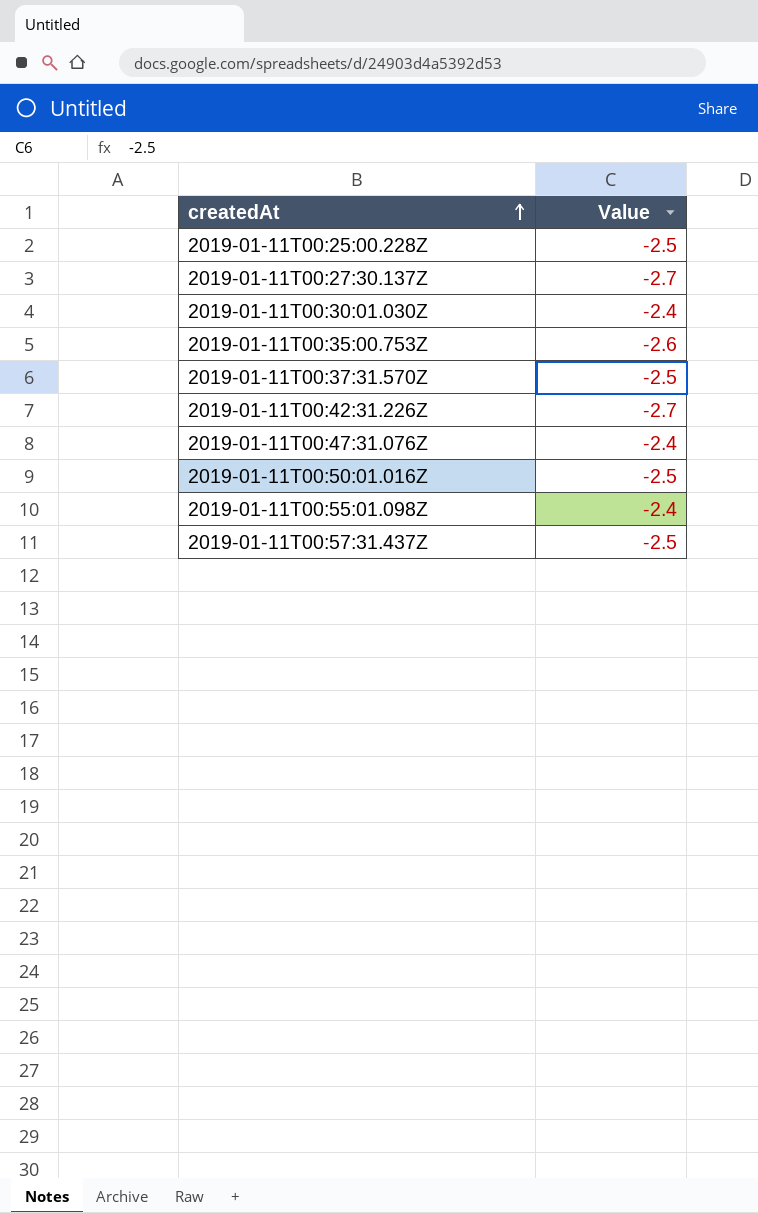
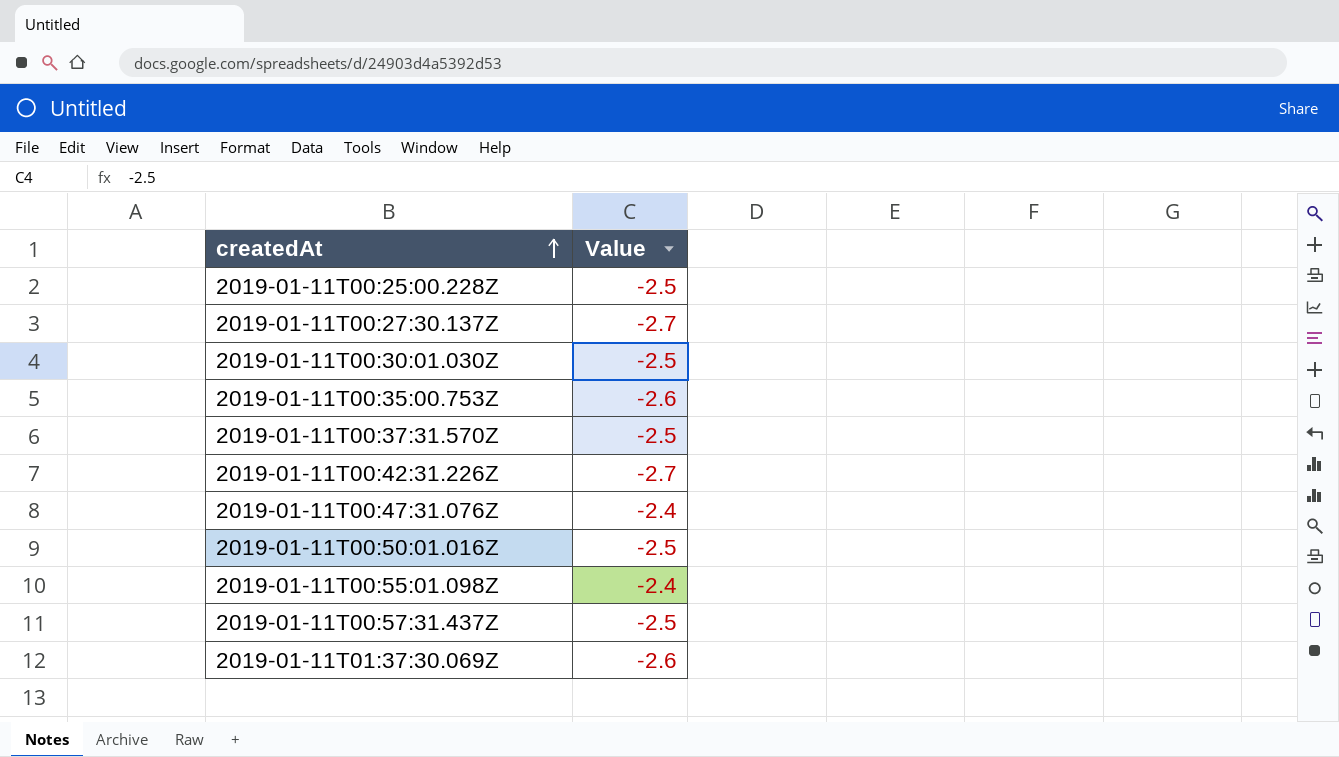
2019-01-11T00:30:01.030Z | Value: -2.4 -> -2.5
row 2019-01-11T01:37:30.069Z: none -> -2.6

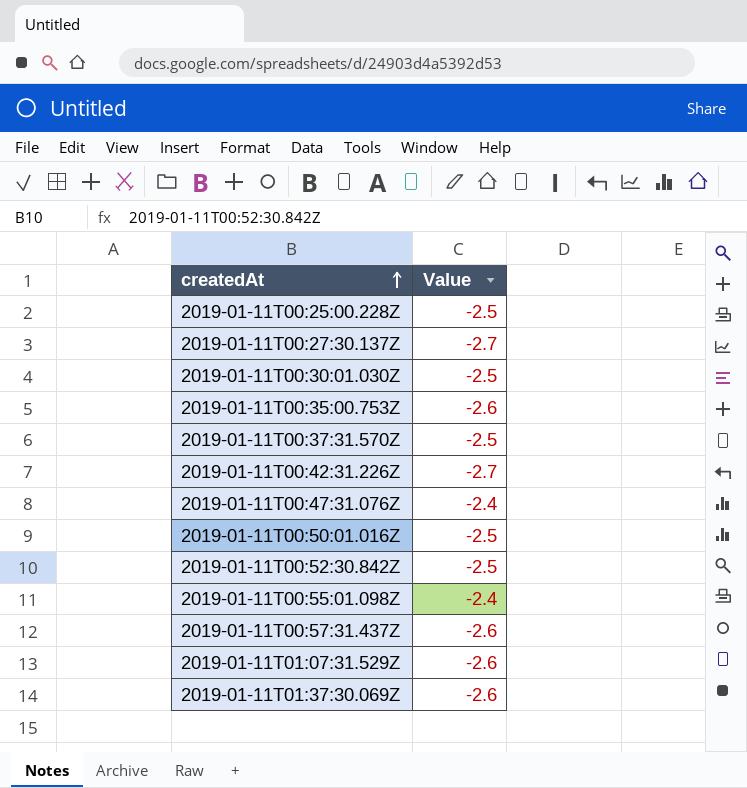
row 2019-01-11T00:52:30.842Z: none -> -2.5
2019-01-11T00:57:31.437Z | Value: -2.5 -> -2.6
row 2019-01-11T01:07:31.529Z: none -> -2.6

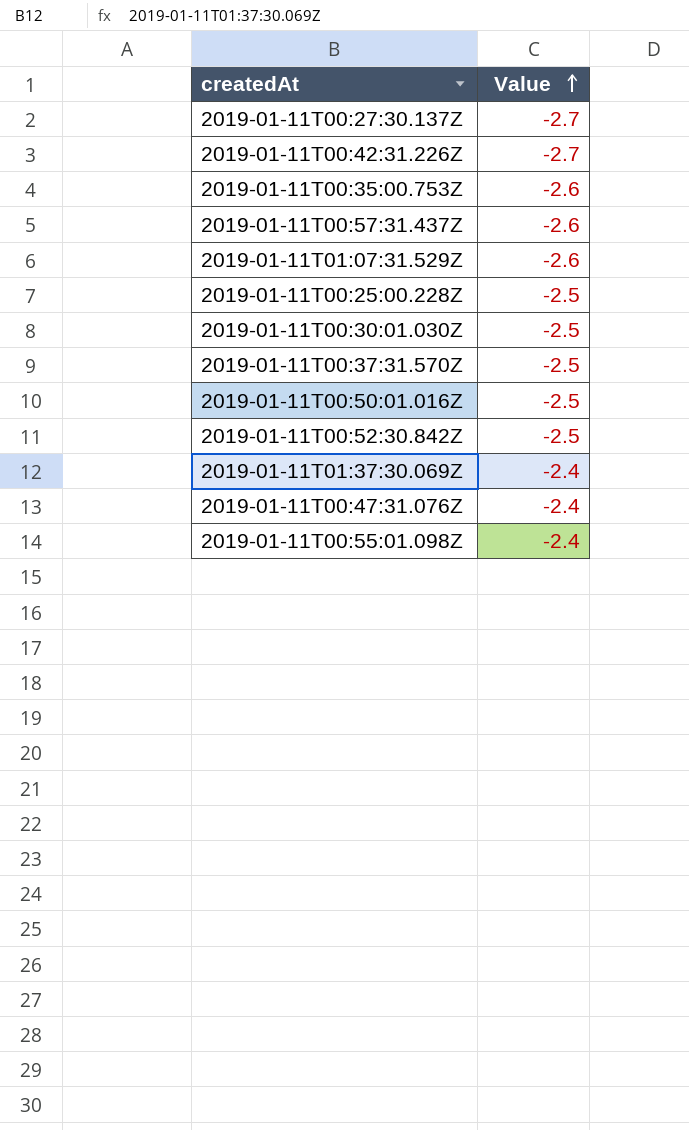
row order: createdAt ascending -> Value ascending
2019-01-11T01:37:30.069Z | Value: -2.6 -> -2.4

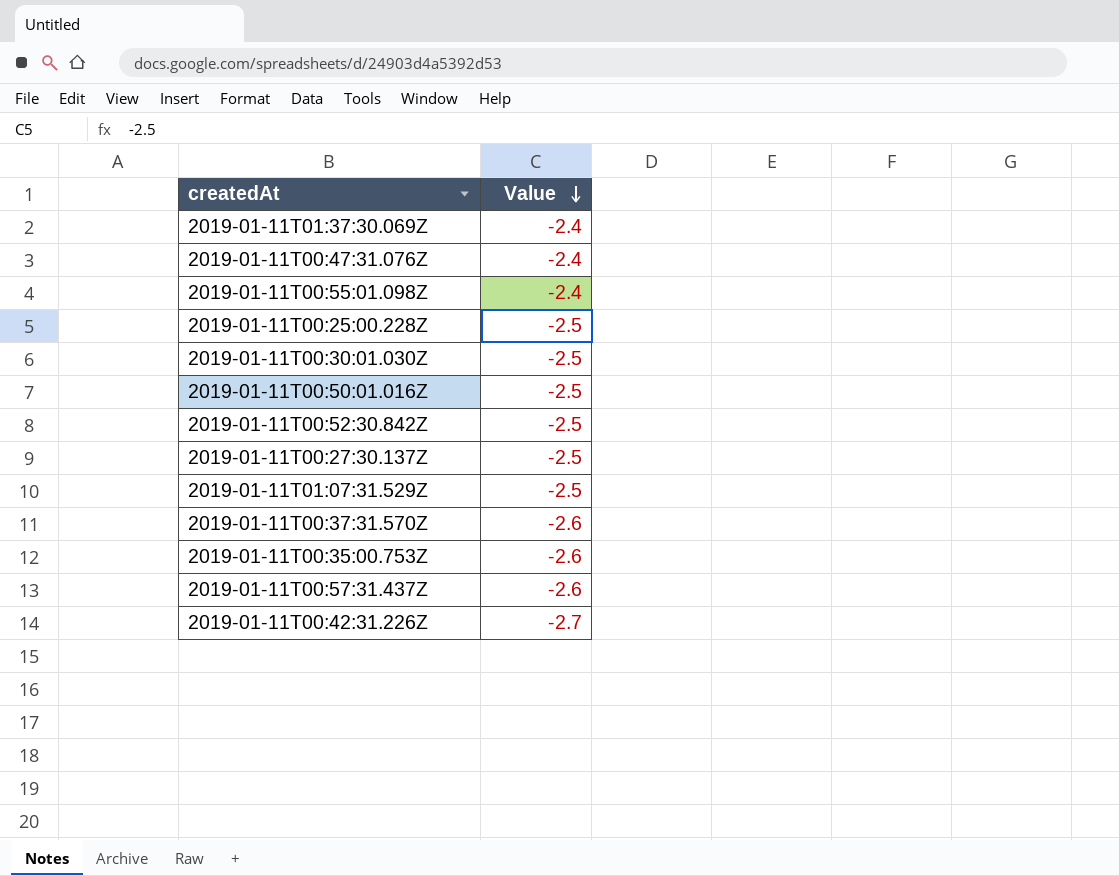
row order: Value ascending -> Value descending
2019-01-11T00:27:30.137Z | Value: -2.7 -> -2.5
2019-01-11T01:07:31.529Z | Value: -2.6 -> -2.5
2019-01-11T00:37:31.570Z | Value: -2.5 -> -2.6

